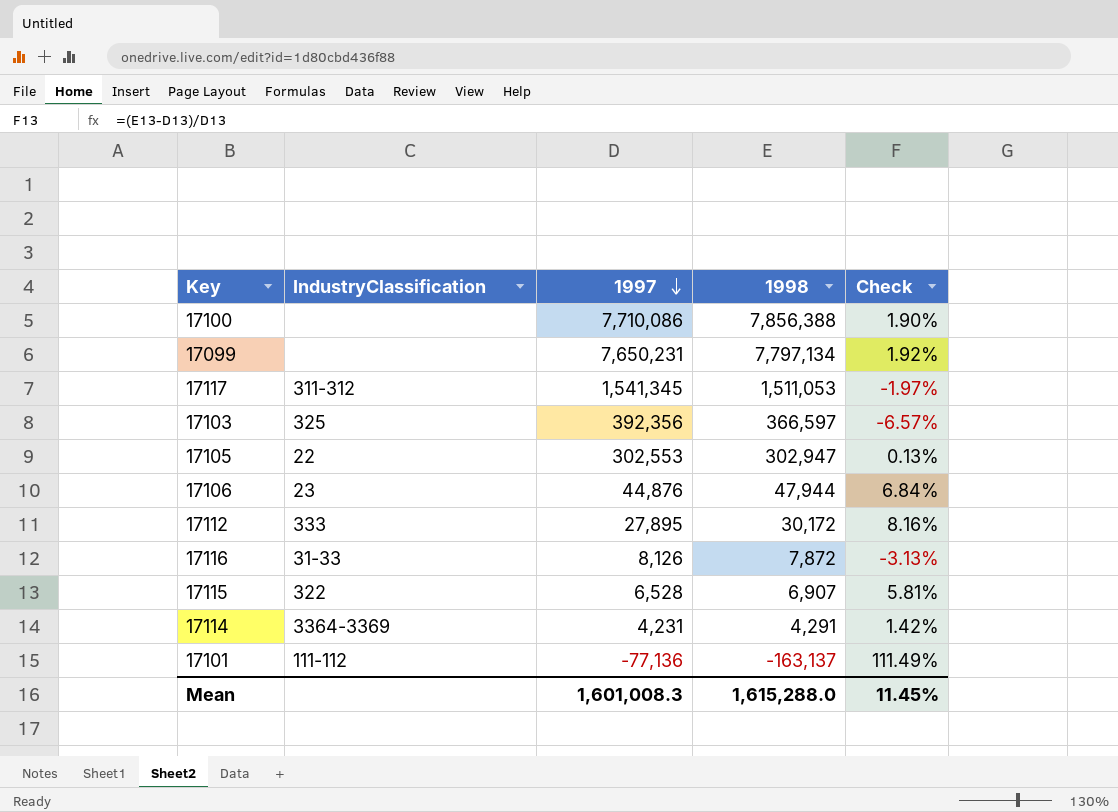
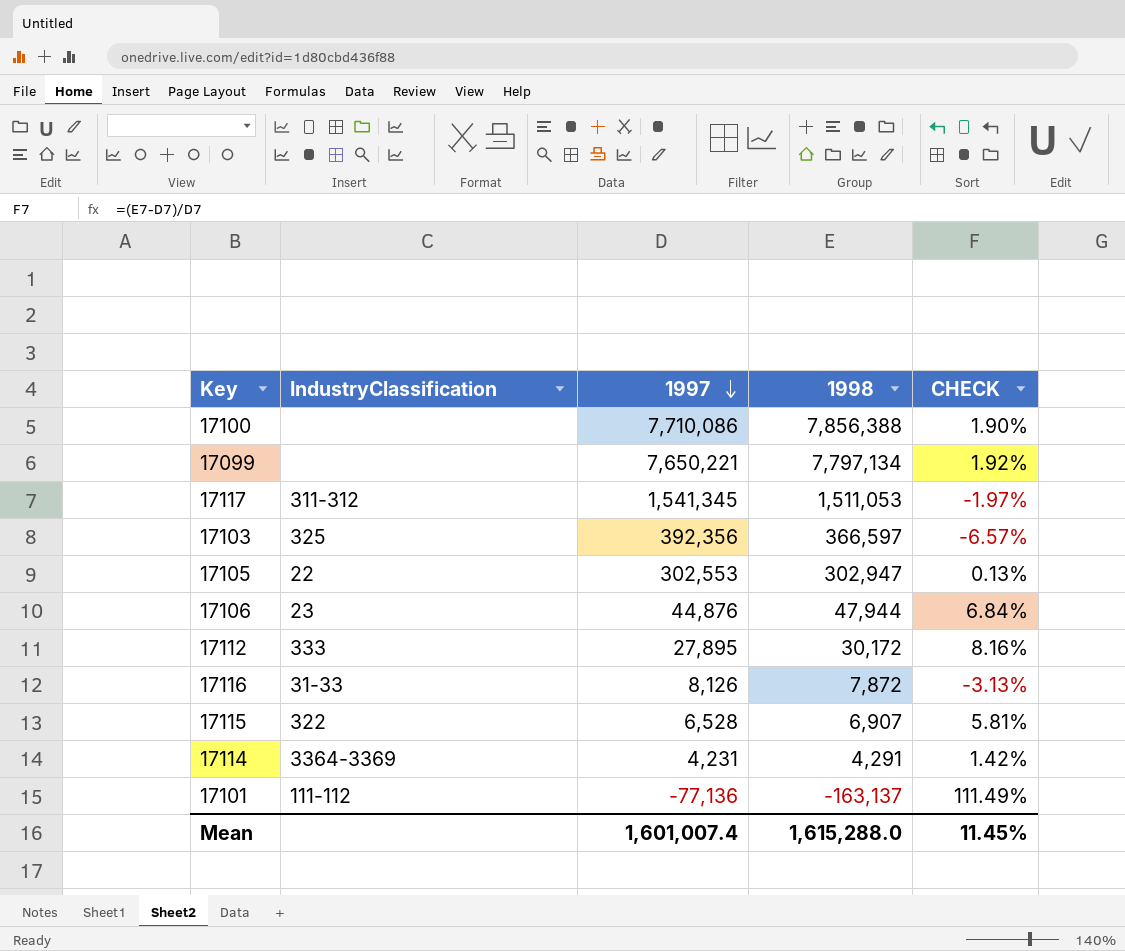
column name: Check -> CHECK
17099 | 1997: 7,650,231 -> 7,650,221
Mean | 1997: 1,601,008.3 -> 1,601,007.4

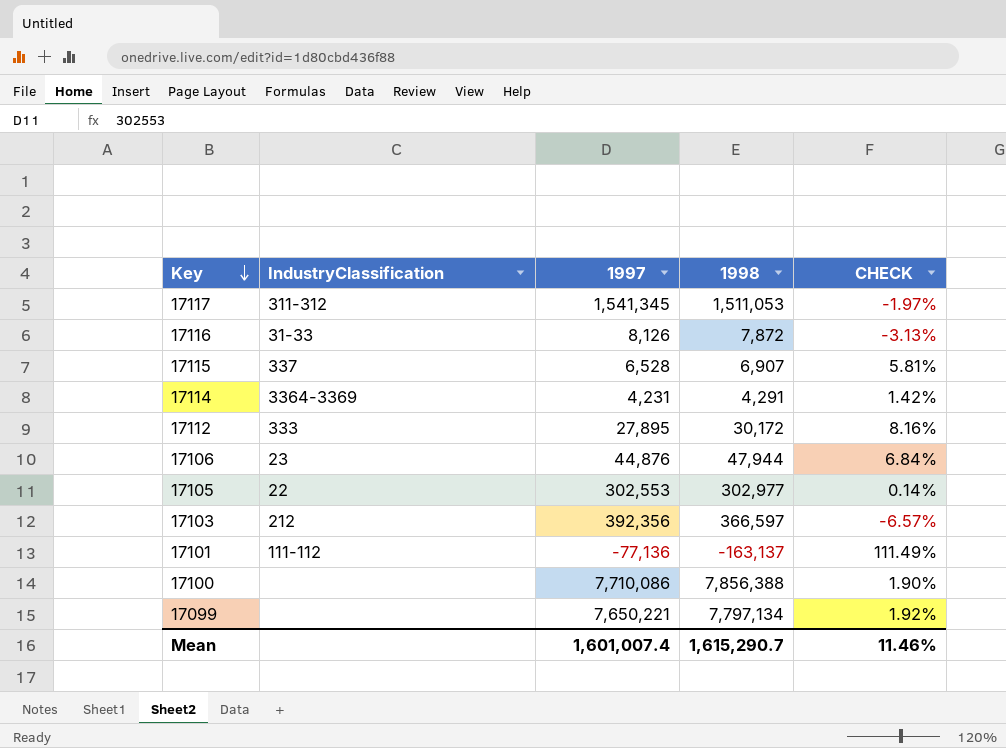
row order: 1997 descending -> Key descending
17115 | IndustryClassification: 322 -> 337
17105 | 1998: 302,947 -> 302,977
17105 | CHECK: 0.13% -> 0.14%
17103 | IndustryClassification: 325 -> 212
Mean | 1998: 1,615,288.0 -> 1,615,290.7
Mean | CHECK: 11.45% -> 11.46%

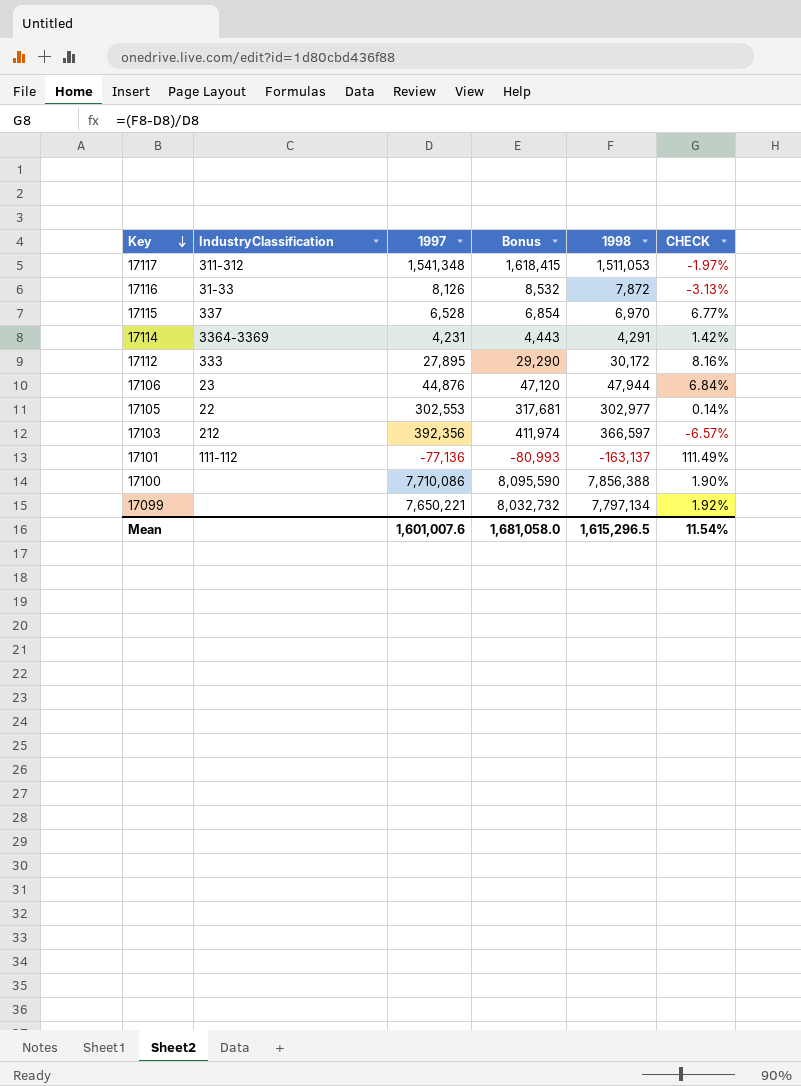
column Bonus | formula: none -> [1997] * 1.05
17117 | 1997: 1,541,345 -> 1,541,348
17115 | 1998: 6,907 -> 6,970
17115 | CHECK: 5.81% -> 6.77%
Mean | 1997: 1,601,007.4 -> 1,601,007.6
Mean | 1998: 1,615,290.7 -> 1,615,296.5
Mean | CHECK: 11.46% -> 11.54%

